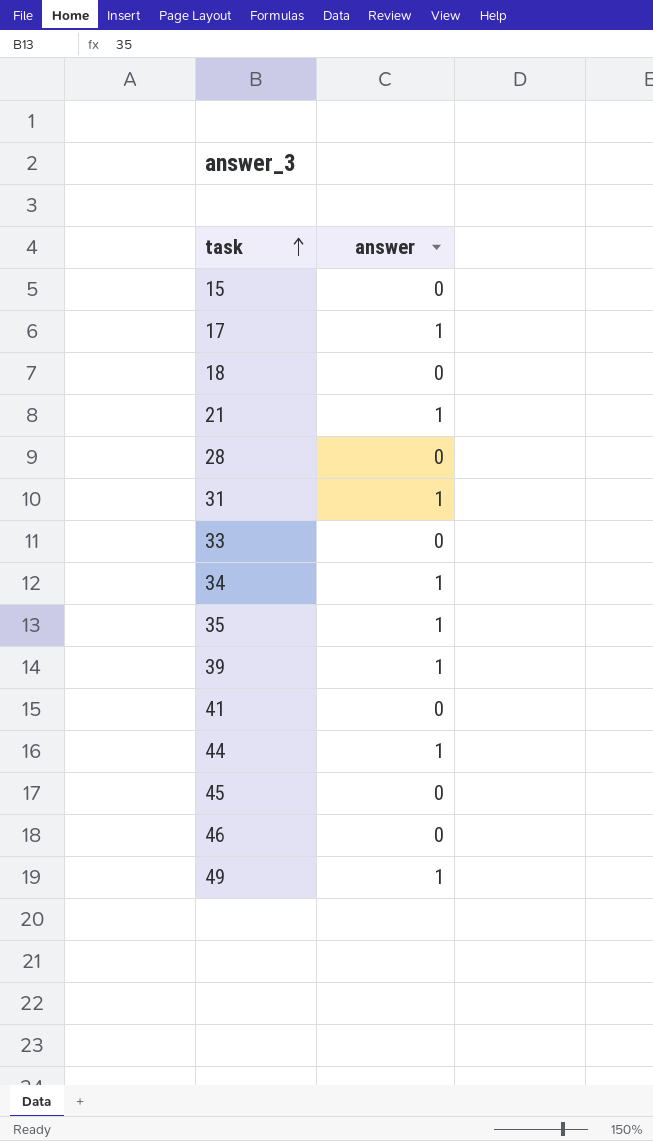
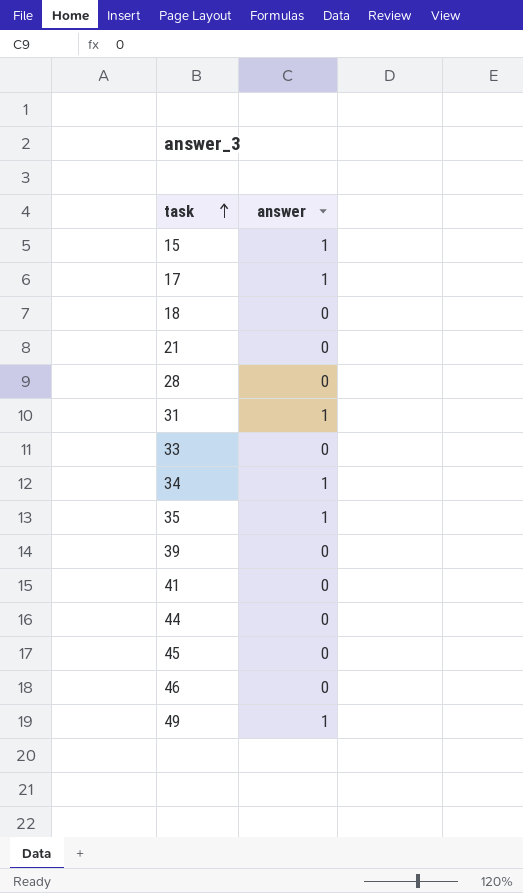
15 | answer: 0 -> 1
21 | answer: 1 -> 0
39 | answer: 1 -> 0
44 | answer: 1 -> 0

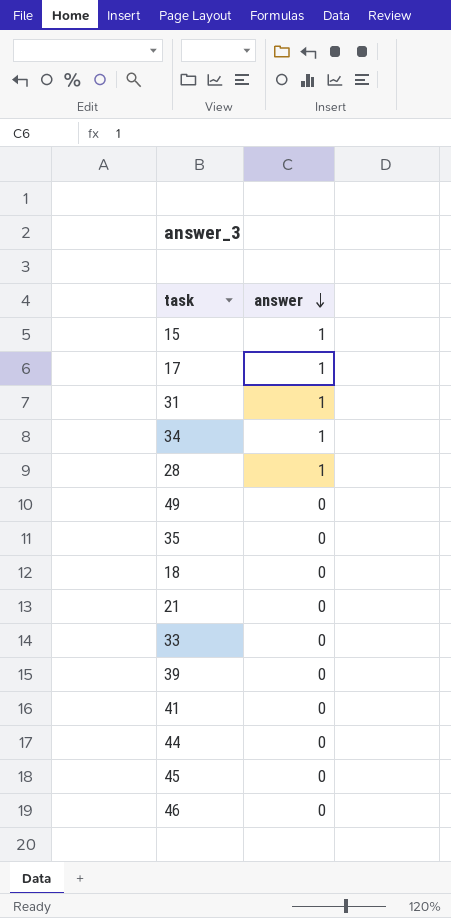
row order: task ascending -> answer descending
28 | answer: 0 -> 1
49 | answer: 1 -> 0
35 | answer: 1 -> 0

